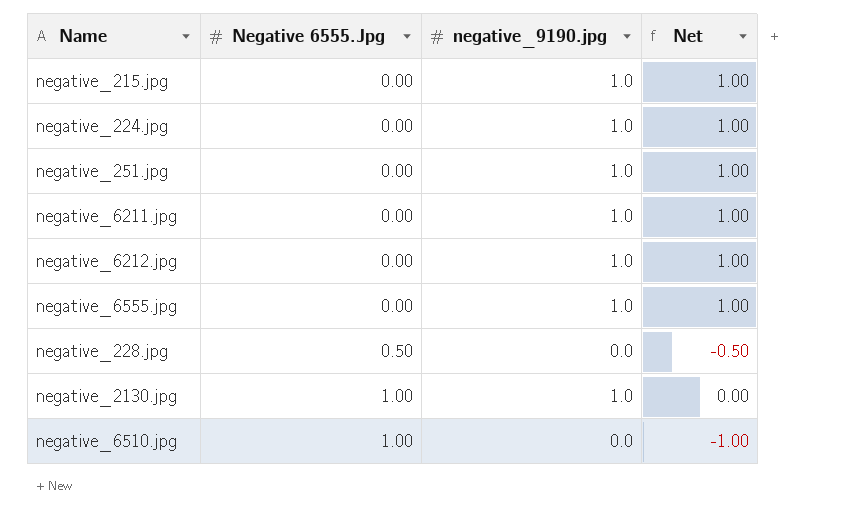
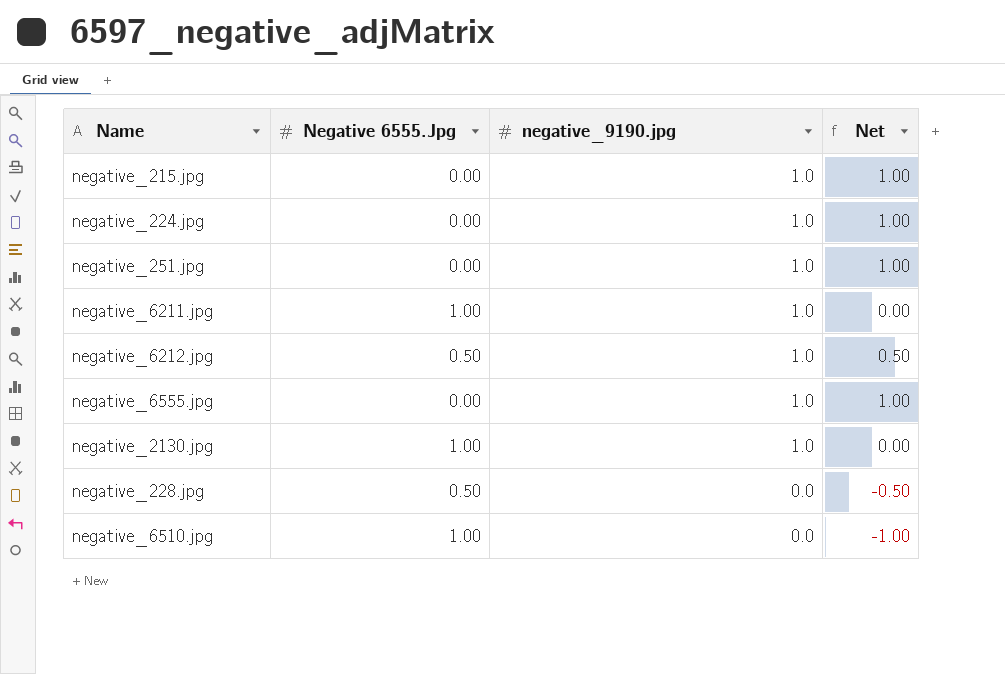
row order: Negative 6555.Jpg ascending -> negative_9190.jpg descending
negative_6211.jpg | Negative 6555.Jpg: 0.00 -> 1.00
negative_6211.jpg | Net: 1.00 -> 0.00
negative_6212.jpg | Negative 6555.Jpg: 0.00 -> 0.50
negative_6212.jpg | Net: 1.00 -> 0.50

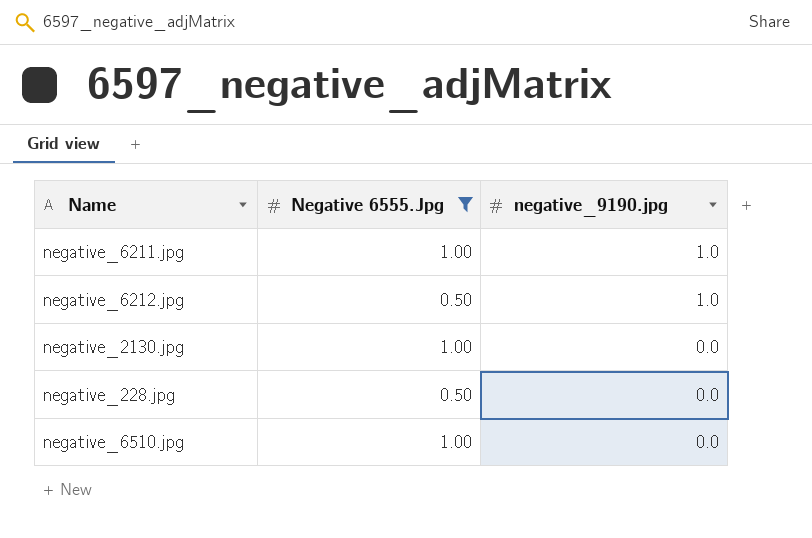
filter: none -> Negative 6555.Jpg != 0.00
column Net | formula: [negative_9190.jpg] - [Negative 6555.Jpg] -> none
negative_2130.jpg | negative_9190.jpg: 1.0 -> 0.0

